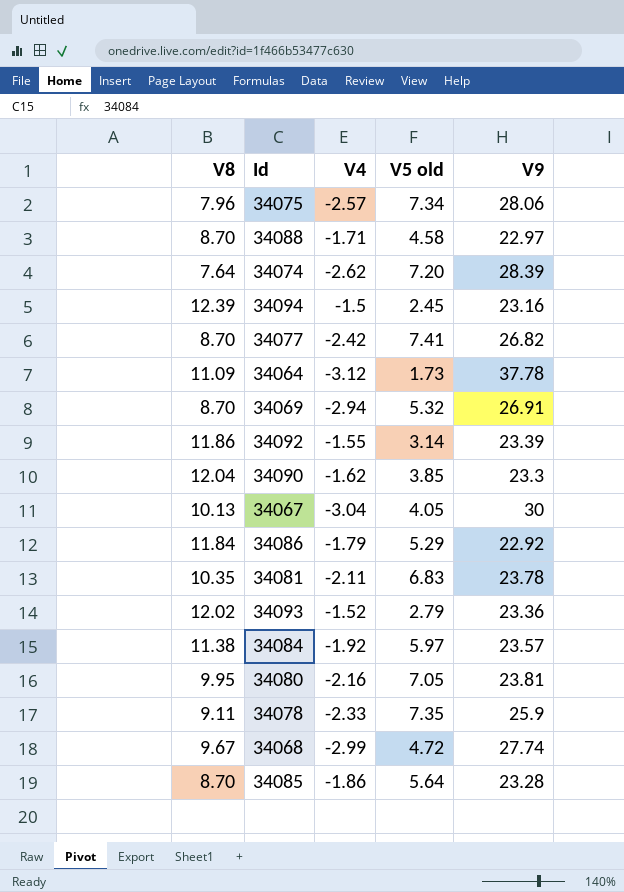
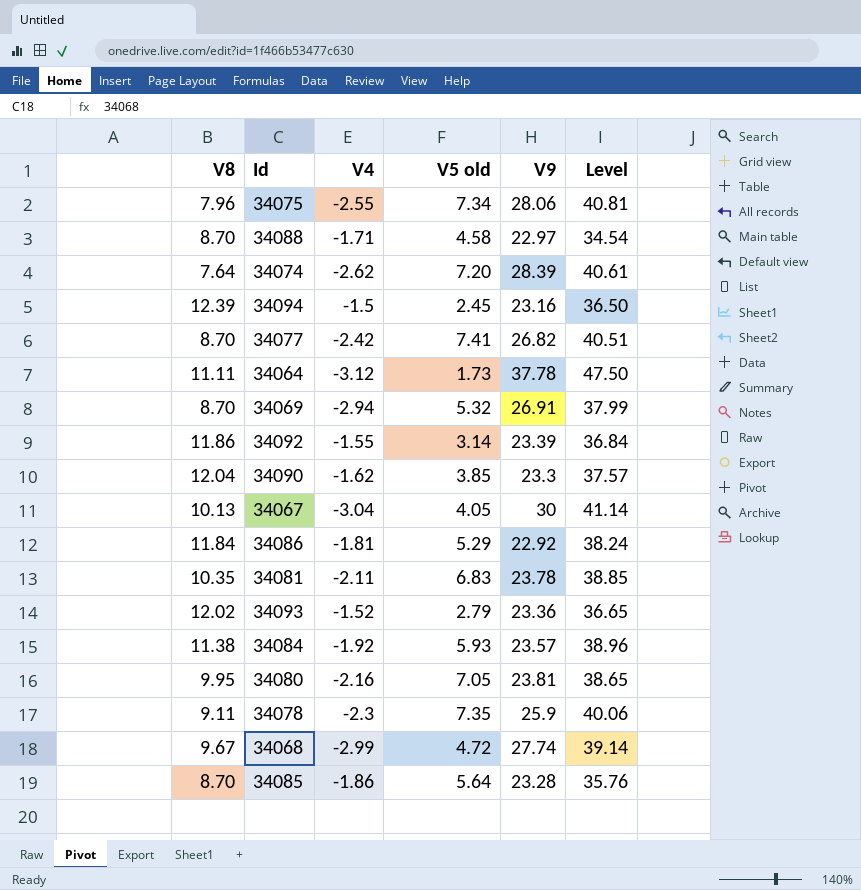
column Level | formula: none -> [V8] + [V4] + [V5 old] + [V9]
34075 | V4: -2.57 -> -2.55
34064 | V8: 11.09 -> 11.11
34086 | V4: -1.79 -> -1.81
34084 | V5 old: 5.97 -> 5.93
34078 | V4: -2.33 -> -2.3

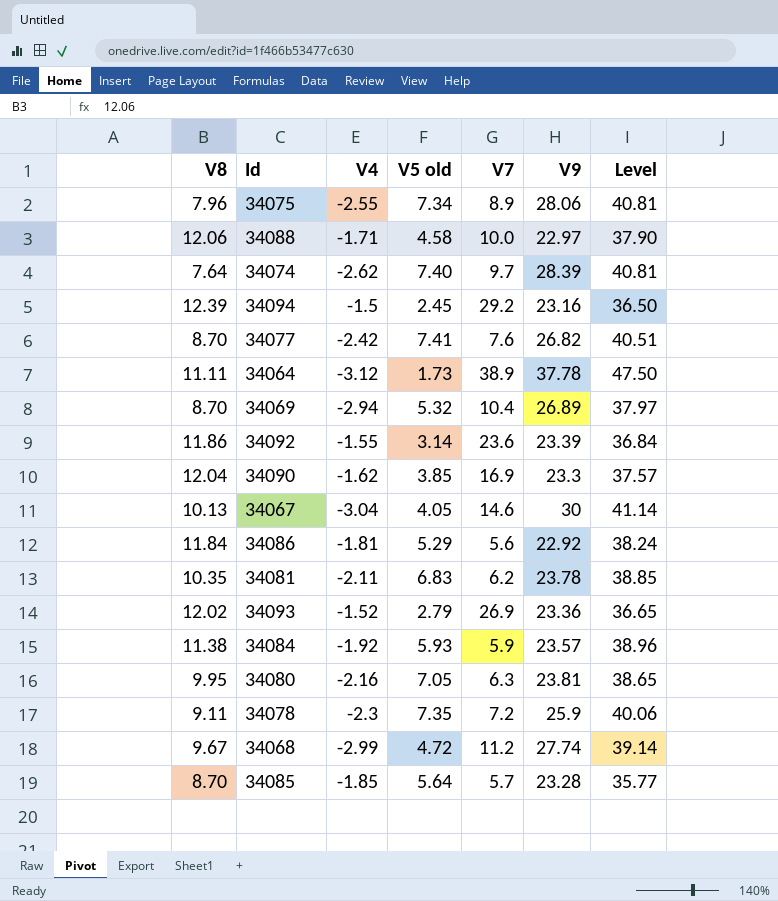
column V7 | position: none -> 5
34088 | V8: 8.70 -> 12.06
34088 | Level: 34.54 -> 37.90
34074 | V5 old: 7.20 -> 7.40
34074 | Level: 40.61 -> 40.81
34069 | V9: 26.91 -> 26.89
34069 | Level: 37.99 -> 37.97
34085 | V4: -1.86 -> -1.85
34085 | Level: 35.76 -> 35.77

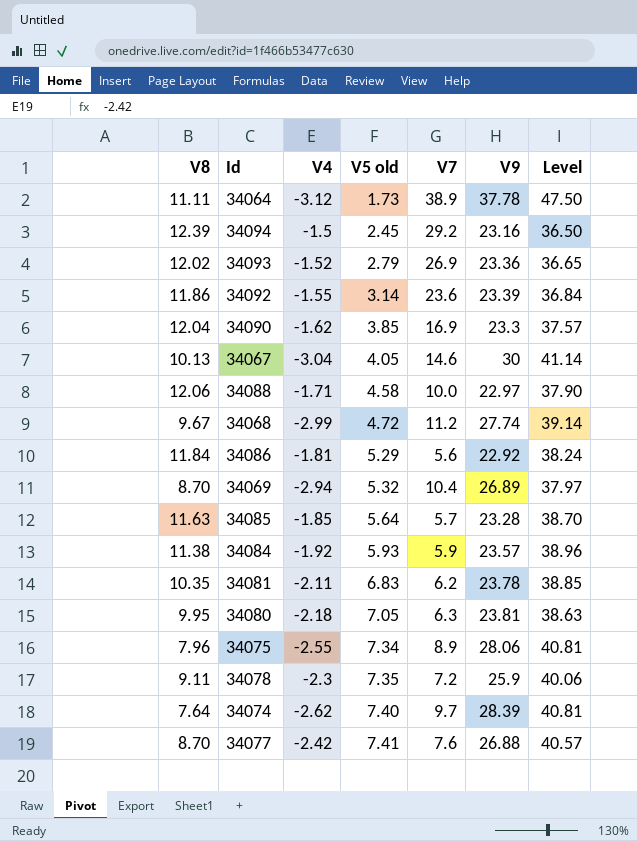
row order: none -> V5 old ascending
34085 | V8: 8.70 -> 11.63
34085 | Level: 35.77 -> 38.70
34080 | V4: -2.16 -> -2.18
34080 | Level: 38.65 -> 38.63
34077 | V9: 26.82 -> 26.88
34077 | Level: 40.51 -> 40.57

